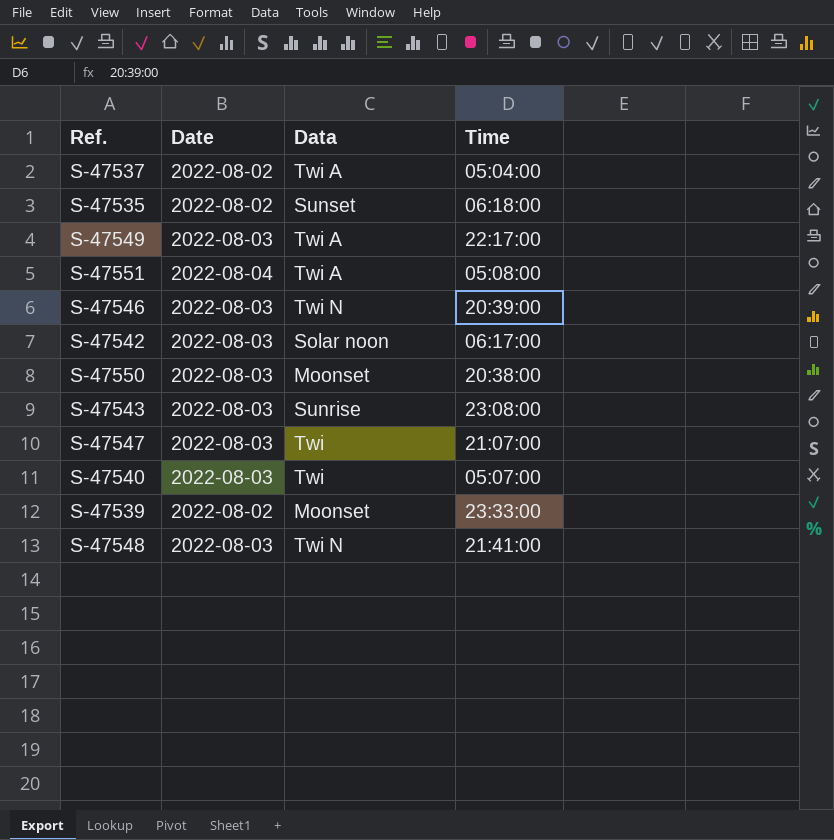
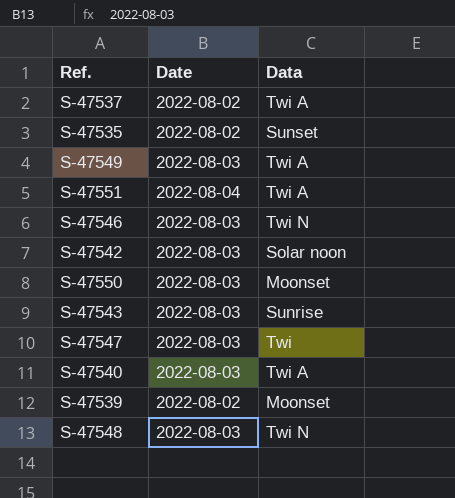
column Time | position: 4 -> none
S-47540 | Data: Twi -> Twi A

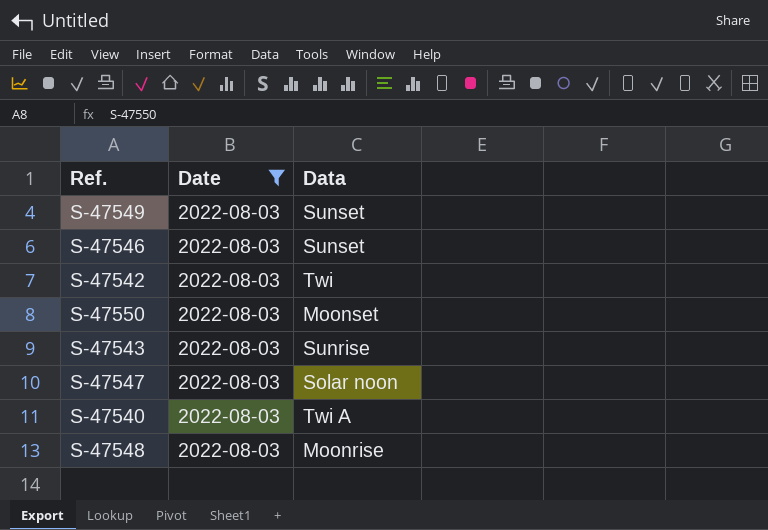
filter: none -> Date = 2022-08-03
S-47549 | Data: Twi A -> Sunset
S-47546 | Data: Twi N -> Sunset
S-47542 | Data: Solar noon -> Twi
S-47547 | Data: Twi -> Solar noon
S-47548 | Data: Twi N -> Moonrise

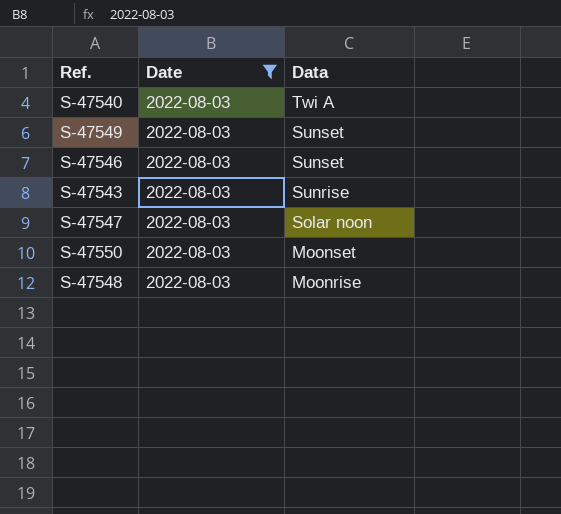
row order: none -> Data descending
row S-47542: 2022-08-03 | Twi -> none

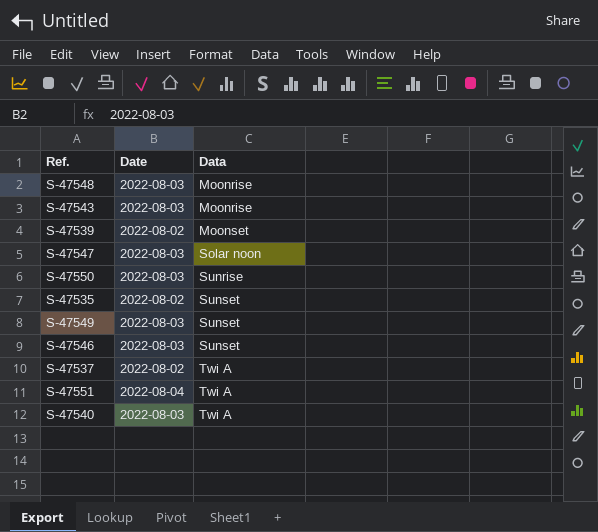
filter: Date = 2022-08-03 -> none
row order: Data descending -> Data ascending
S-47543 | Data: Sunrise -> Moonrise
S-47550 | Data: Moonset -> Sunrise

